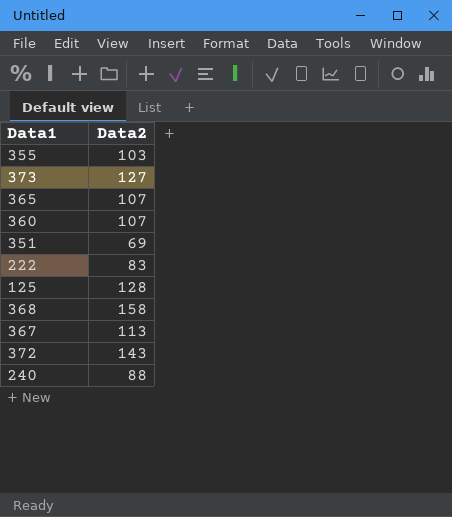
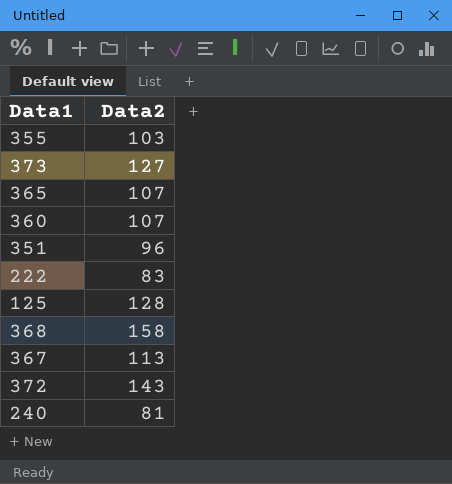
351 | Data2: 69 -> 96
240 | Data2: 88 -> 81

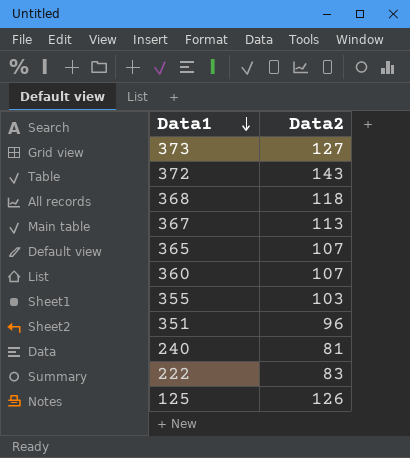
row order: none -> Data1 descending
368 | Data2: 158 -> 118
125 | Data2: 128 -> 126

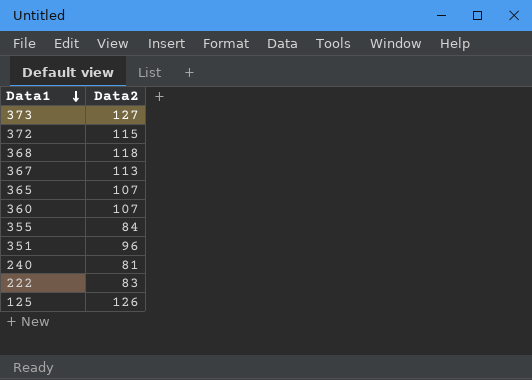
372 | Data2: 143 -> 115
355 | Data2: 103 -> 84

